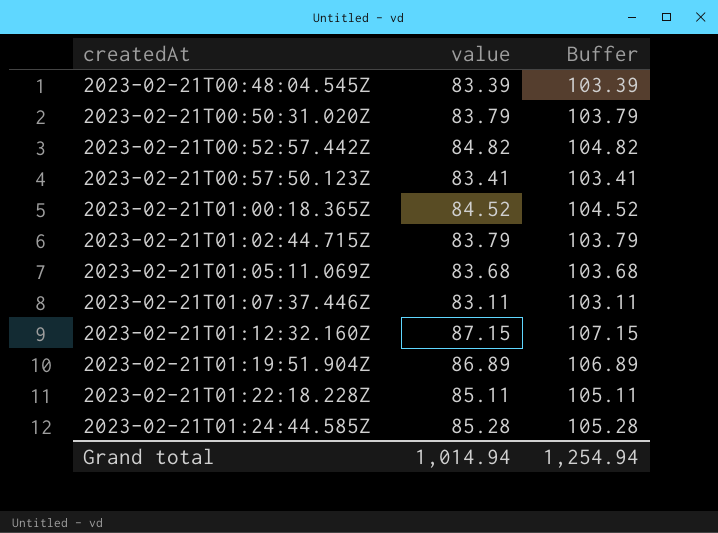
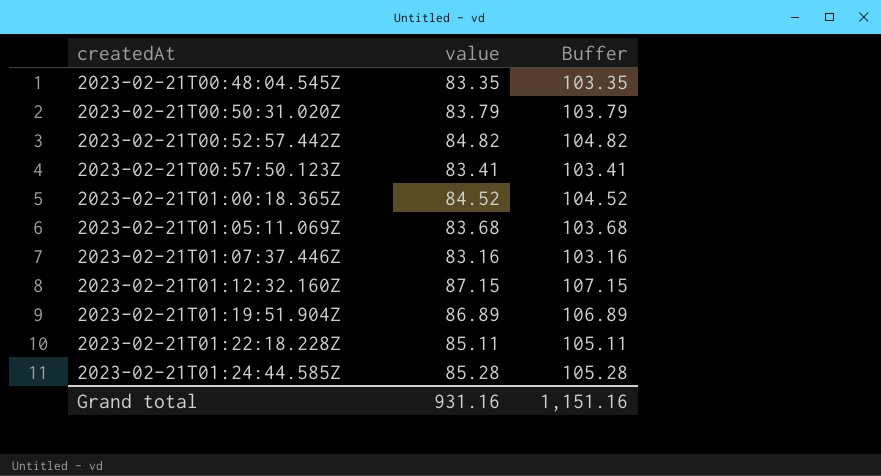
row 2023-02-21T01:02:44.715Z: 83.79 | 103.79 -> none
2023-02-21T00:48:04.545Z | value: 83.39 -> 83.35
2023-02-21T00:48:04.545Z | Buffer: 103.39 -> 103.35
2023-02-21T01:07:37.446Z | value: 83.11 -> 83.16
2023-02-21T01:07:37.446Z | Buffer: 103.11 -> 103.16
Grand total | value: 1,014.94 -> 931.16
Grand total | Buffer: 1,254.94 -> 1,151.16

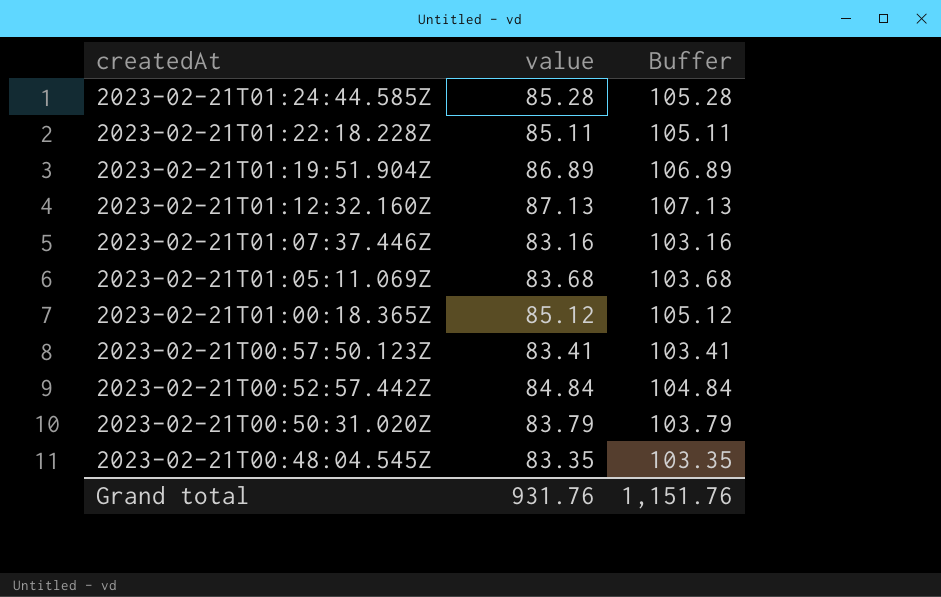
row order: createdAt ascending -> createdAt descending
2023-02-21T01:12:32.160Z | value: 87.15 -> 87.13
2023-02-21T01:12:32.160Z | Buffer: 107.15 -> 107.13
2023-02-21T01:00:18.365Z | value: 84.52 -> 85.12
2023-02-21T01:00:18.365Z | Buffer: 104.52 -> 105.12
2023-02-21T00:52:57.442Z | value: 84.82 -> 84.84
2023-02-21T00:52:57.442Z | Buffer: 104.82 -> 104.84
Grand total | value: 931.16 -> 931.76
Grand total | Buffer: 1,151.16 -> 1,151.76

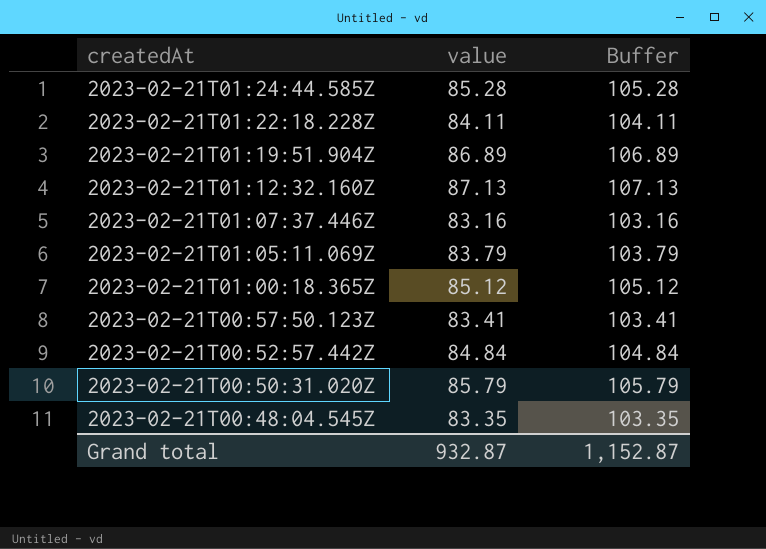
2023-02-21T01:22:18.228Z | value: 85.11 -> 84.11
2023-02-21T01:22:18.228Z | Buffer: 105.11 -> 104.11
2023-02-21T01:05:11.069Z | value: 83.68 -> 83.79
2023-02-21T01:05:11.069Z | Buffer: 103.68 -> 103.79
2023-02-21T00:50:31.020Z | value: 83.79 -> 85.79
2023-02-21T00:50:31.020Z | Buffer: 103.79 -> 105.79
Grand total | value: 931.76 -> 932.87
Grand total | Buffer: 1,151.76 -> 1,152.87

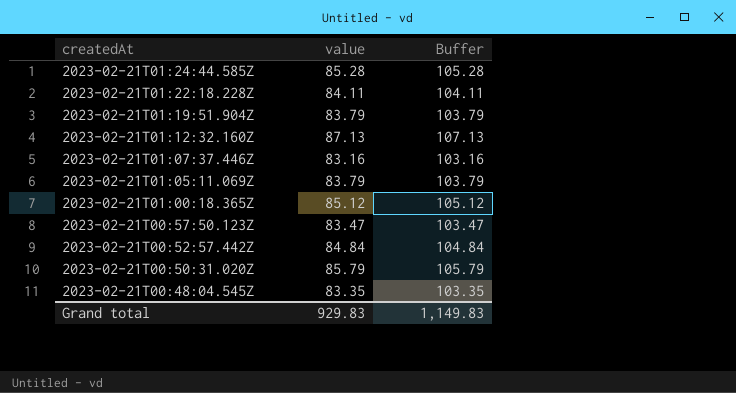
2023-02-21T01:19:51.904Z | value: 86.89 -> 83.79
2023-02-21T01:19:51.904Z | Buffer: 106.89 -> 103.79
2023-02-21T00:57:50.123Z | value: 83.41 -> 83.47
2023-02-21T00:57:50.123Z | Buffer: 103.41 -> 103.47
Grand total | value: 932.87 -> 929.83
Grand total | Buffer: 1,152.87 -> 1,149.83

